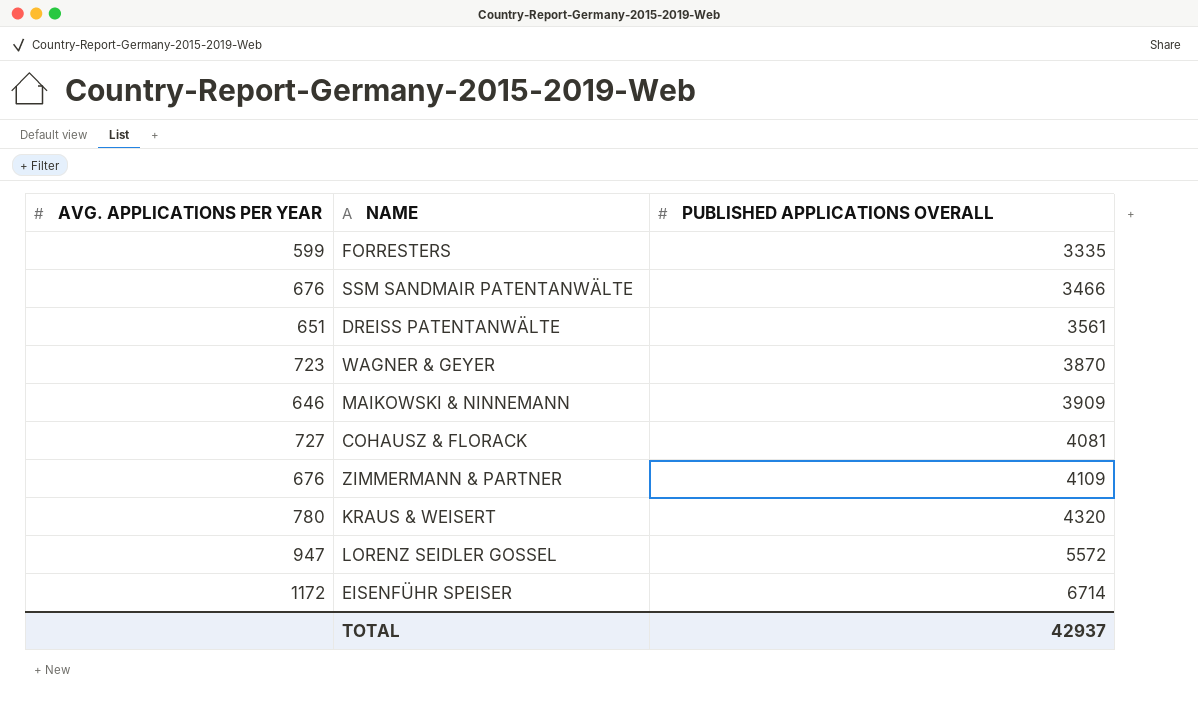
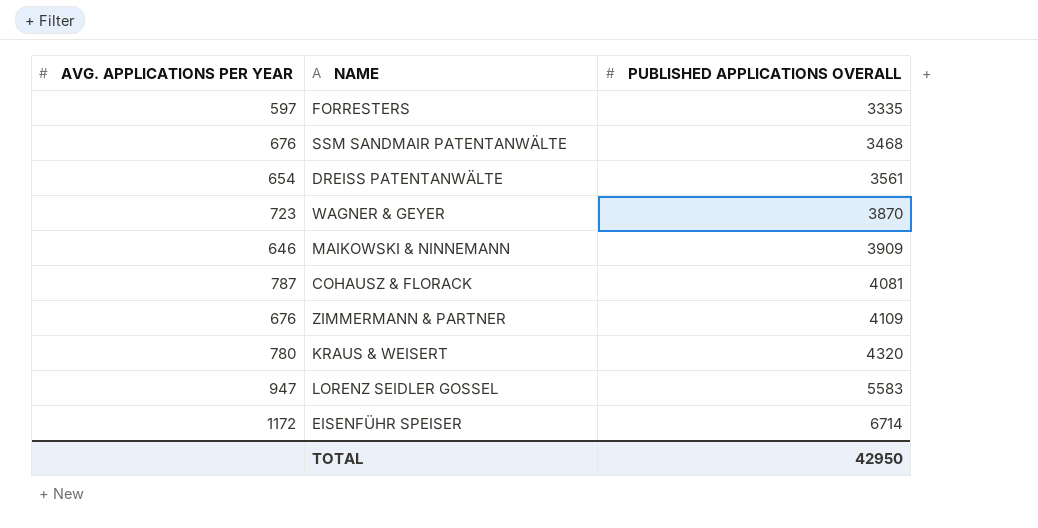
FORRESTERS | AVG. APPLICATIONS PER YEAR: 599 -> 597
SSM SANDMAIR PATENTANWÄLTE | PUBLISHED APPLICATIONS OVERALL: 3466 -> 3468
DREISS PATENTANWÄLTE | AVG. APPLICATIONS PER YEAR: 651 -> 654
COHAUSZ & FLORACK | AVG. APPLICATIONS PER YEAR: 727 -> 787
LORENZ SEIDLER GOSSEL | PUBLISHED APPLICATIONS OVERALL: 5572 -> 5583
TOTAL | PUBLISHED APPLICATIONS OVERALL: 42937 -> 42950

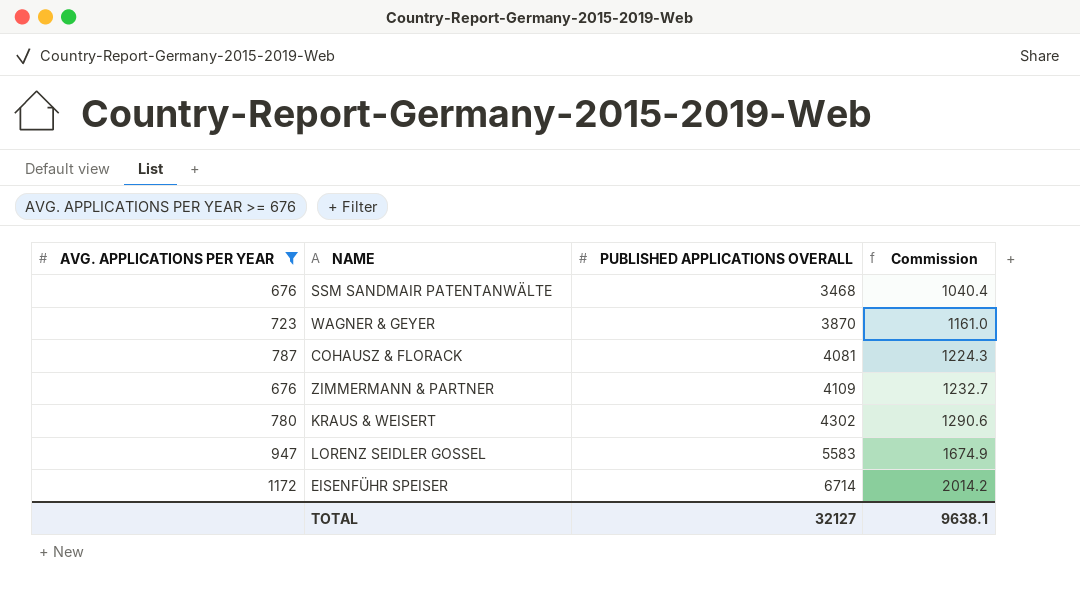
filter: none -> AVG. APPLICATIONS PER YEAR >= 676
column Commission | formula: none -> [PUBLISHED APPLICATIONS OVERALL] * 0.3
KRAUS & WEISERT | PUBLISHED APPLICATIONS OVERALL: 4320 -> 4302
TOTAL | PUBLISHED APPLICATIONS OVERALL: 42950 -> 32127

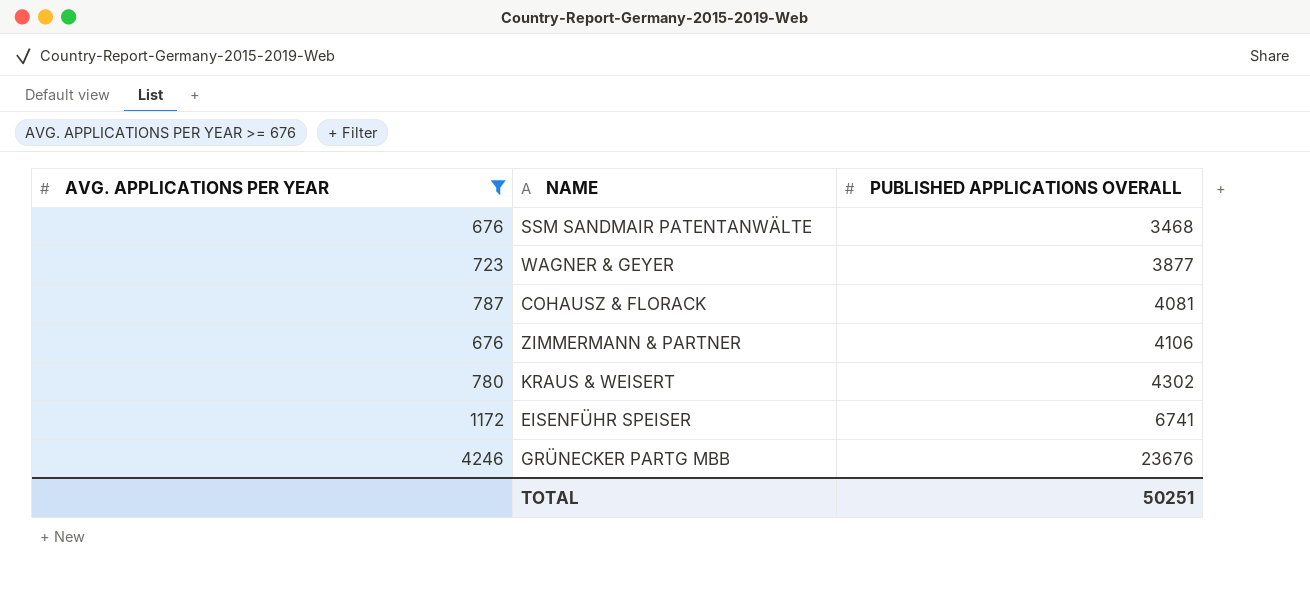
column Commission | formula: [PUBLISHED APPLICATIONS OVERALL] * 0.3 -> none
row LORENZ SEIDLER GOSSEL: 947 | 5583 | 1674.9 -> none
WAGNER & GEYER | PUBLISHED APPLICATIONS OVERALL: 3870 -> 3877
ZIMMERMANN & PARTNER | PUBLISHED APPLICATIONS OVERALL: 4109 -> 4106
EISENFÜHR SPEISER | PUBLISHED APPLICATIONS OVERALL: 6714 -> 6741
row GRÜNECKER PARTG MBB: none -> 4246 | 23676
TOTAL | PUBLISHED APPLICATIONS OVERALL: 32127 -> 50251

